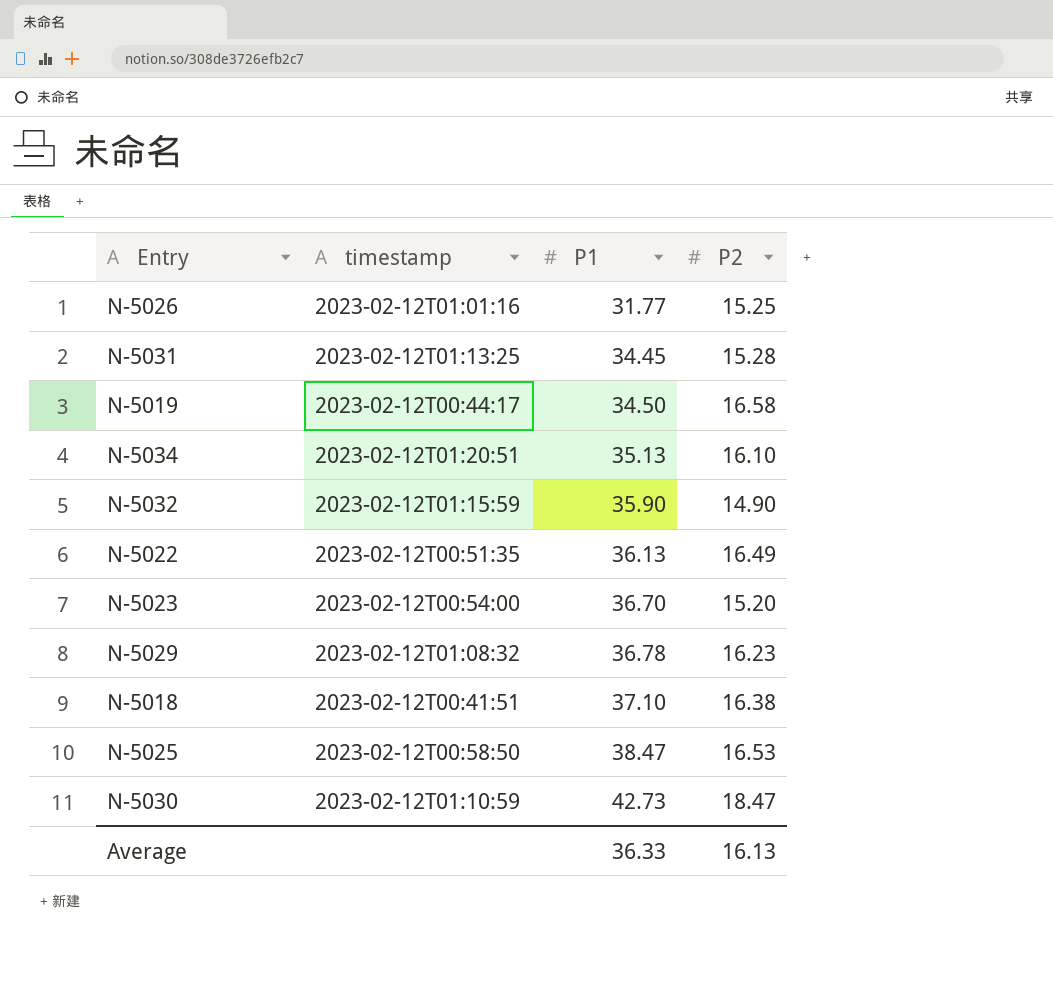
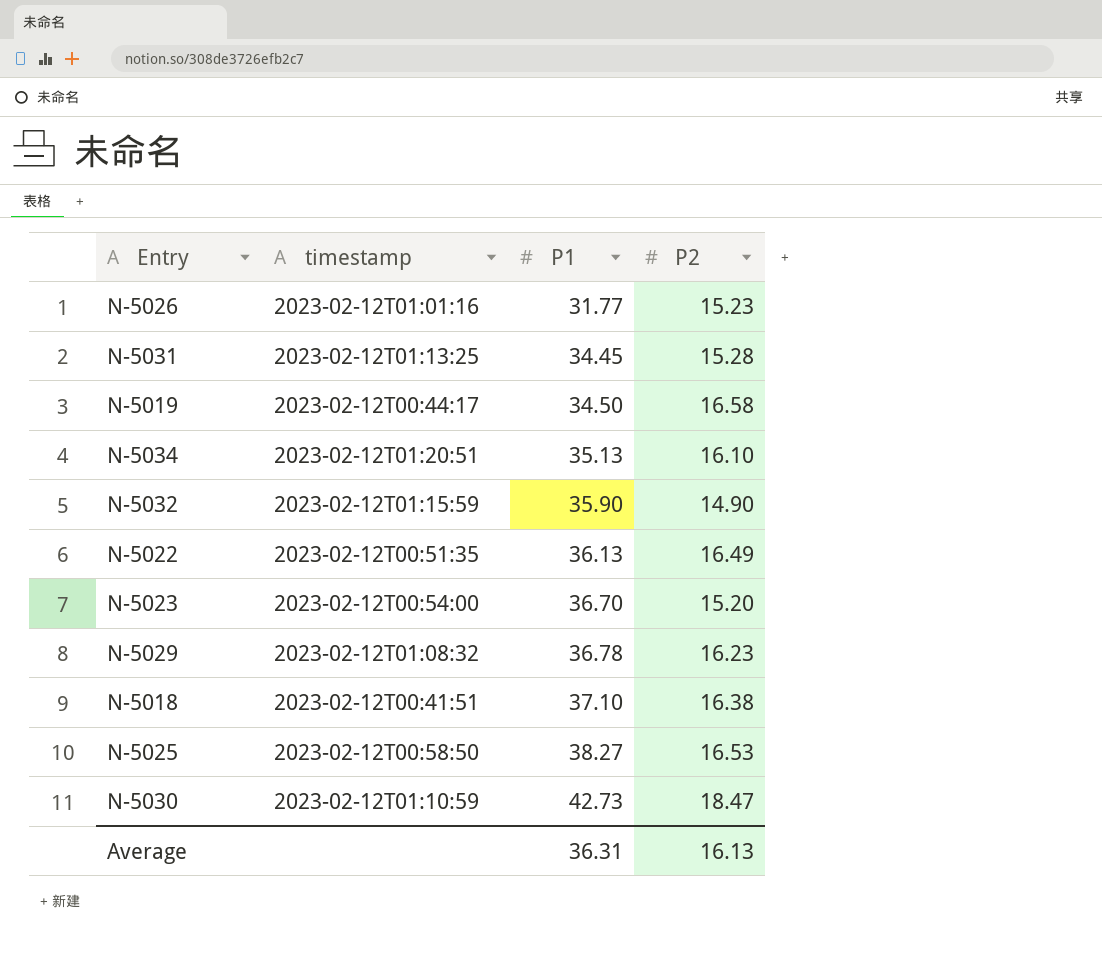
N-5026 | P2: 15.25 -> 15.23
N-5025 | P1: 38.47 -> 38.27
Average | P1: 36.33 -> 36.31

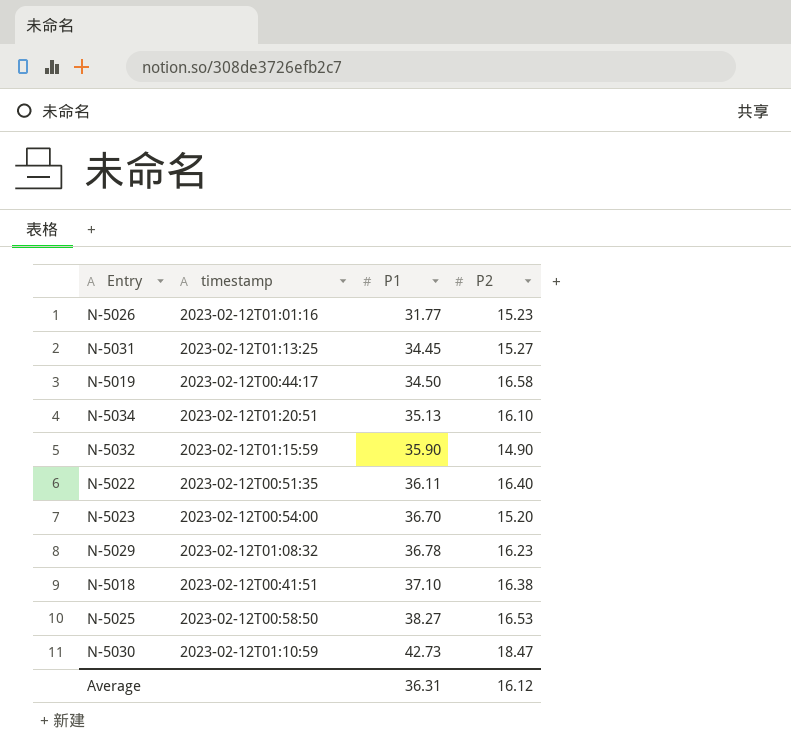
N-5031 | P2: 15.28 -> 15.27
N-5022 | P1: 36.13 -> 36.11
N-5022 | P2: 16.49 -> 16.40
Average | P2: 16.13 -> 16.12

